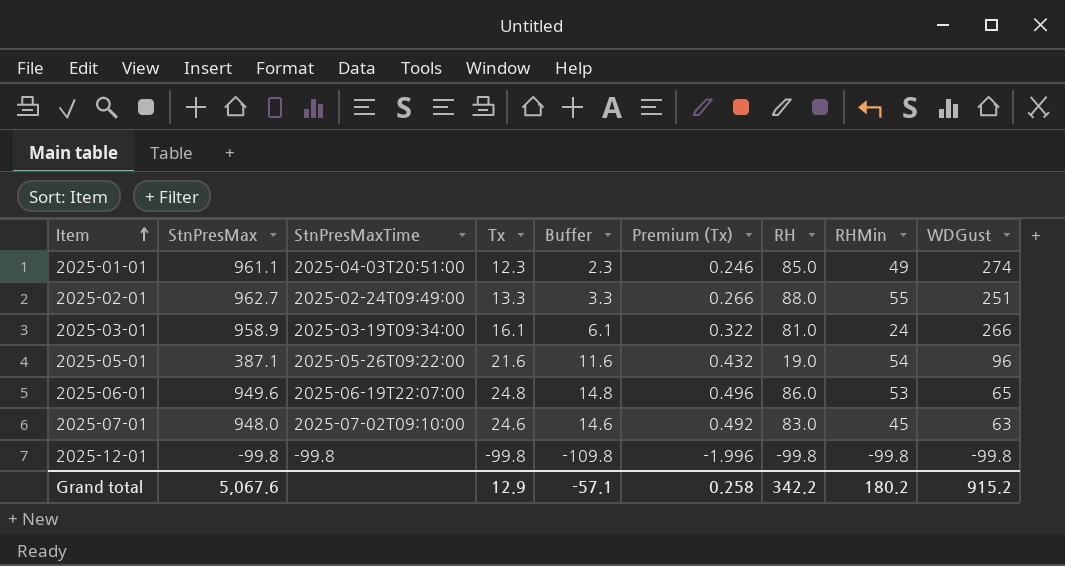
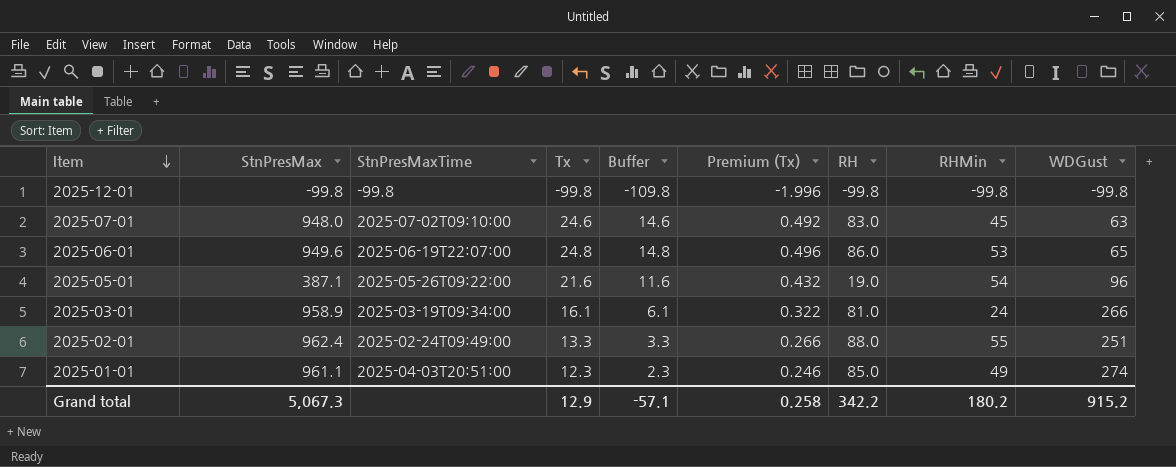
row order: Item ascending -> Item descending
2025-02-01 | StnPresMax: 962.7 -> 962.4
Grand total | StnPresMax: 5,067.6 -> 5,067.3

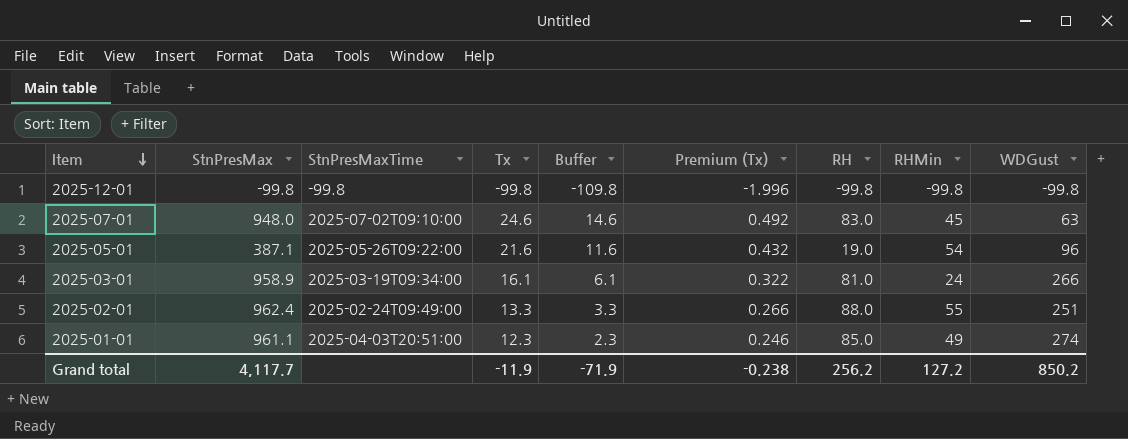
row 2025-06-01: 949.6 | 2025-06-19T22:07:00 | 24.8 | 14.8 | 0.496 | 86.0 | 53 | 65 -> none
Grand total | StnPresMax: 5,067.3 -> 4,117.7
Grand total | Tx: 12.9 -> -11.9
Grand total | Buffer: -57.1 -> -71.9
Grand total | Premium (Tx): 0.258 -> -0.238
Grand total | RH: 342.2 -> 256.2
Grand total | RHMin: 180.2 -> 127.2
Grand total | WDGust: 915.2 -> 850.2

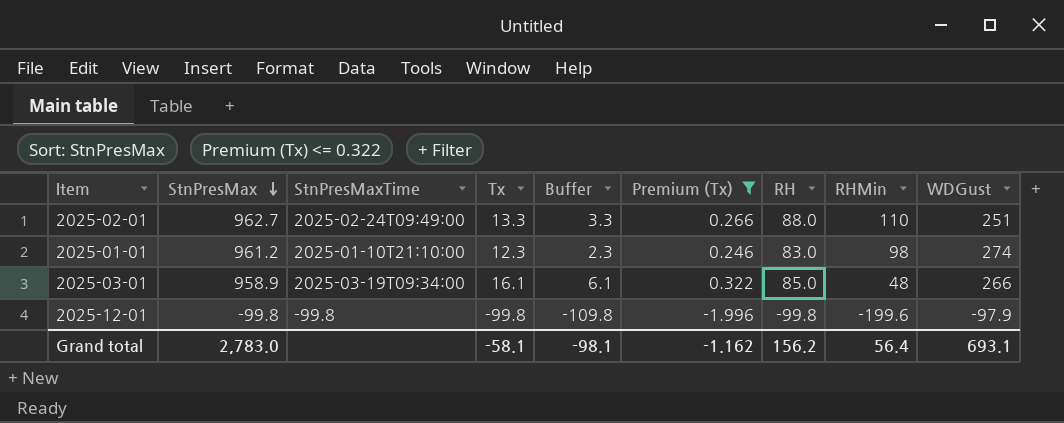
filter: none -> Premium (Tx) <= 0.322
row order: Item descending -> StnPresMax descending
2025-02-01 | StnPresMax: 962.4 -> 962.7
2025-02-01 | RHMin: 55 -> 110
2025-01-01 | StnPresMax: 961.1 -> 961.2
2025-01-01 | StnPresMaxTime: 2025-04-03T20:51:00 -> 2025-01-10T21:10:00
2025-01-01 | RH: 85.0 -> 83.0
2025-01-01 | RHMin: 49 -> 98
2025-03-01 | RH: 81.0 -> 85.0
2025-03-01 | RHMin: 24 -> 48
2025-12-01 | RHMin: -99.8 -> -199.6
2025-12-01 | WDGust: -99.8 -> -97.9
Grand total | StnPresMax: 4,117.7 -> 2,783.0
Grand total | Tx: -11.9 -> -58.1
Grand total | Buffer: -71.9 -> -98.1
Grand total | Premium (Tx): -0.238 -> -1.162
Grand total | RH: 256.2 -> 156.2
Grand total | RHMin: 127.2 -> 56.4
Grand total | WDGust: 850.2 -> 693.1

